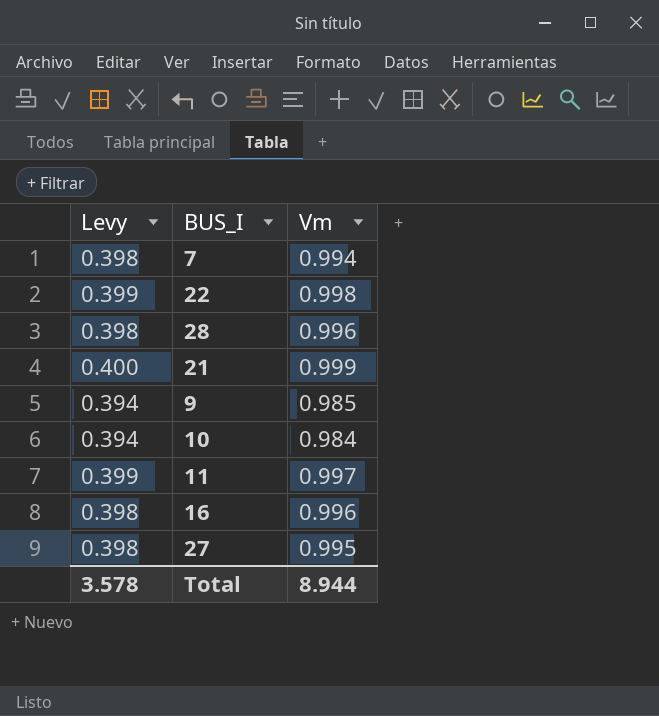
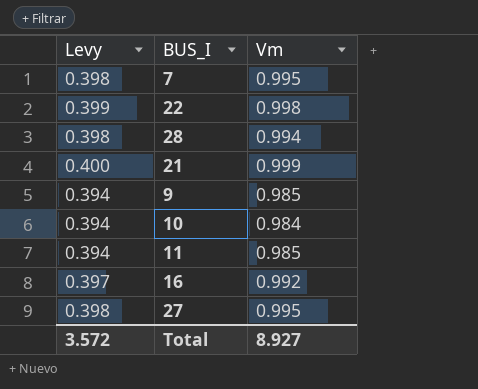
7 | Vm: 0.994 -> 0.995
28 | Vm: 0.996 -> 0.994
11 | Levy: 0.399 -> 0.394
11 | Vm: 0.997 -> 0.985
16 | Levy: 0.398 -> 0.397
16 | Vm: 0.996 -> 0.992
Total | Levy: 3.578 -> 3.572
Total | Vm: 8.944 -> 8.927

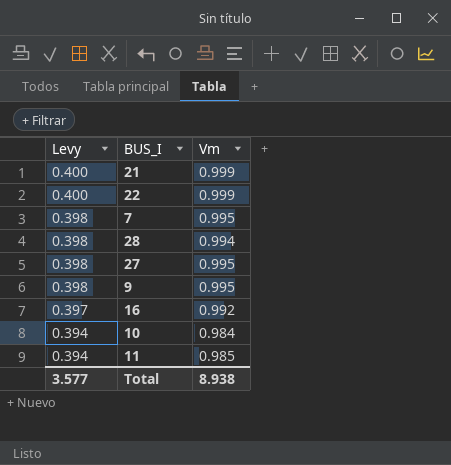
row order: none -> Levy descending
22 | Levy: 0.399 -> 0.400
22 | Vm: 0.998 -> 0.999
9 | Levy: 0.394 -> 0.398
9 | Vm: 0.985 -> 0.995
Total | Levy: 3.572 -> 3.577
Total | Vm: 8.927 -> 8.938

